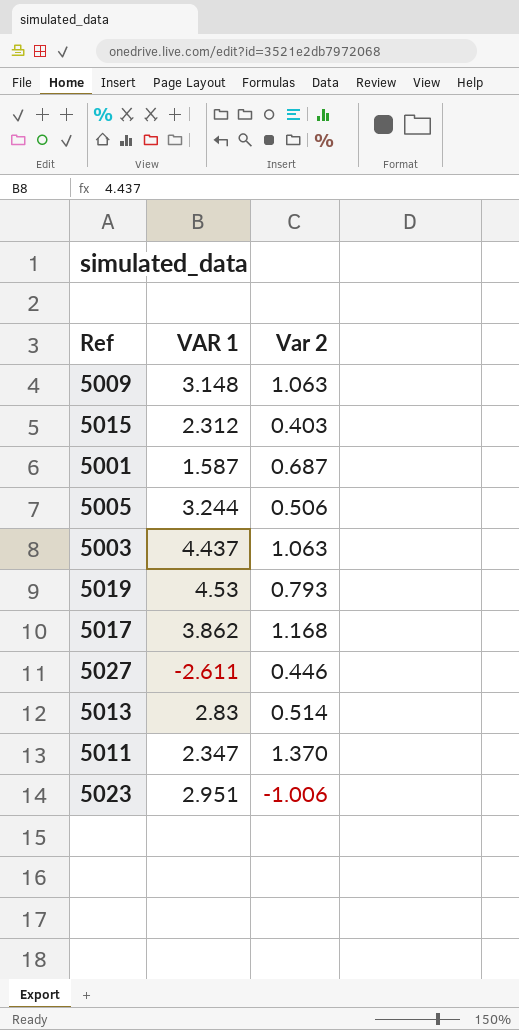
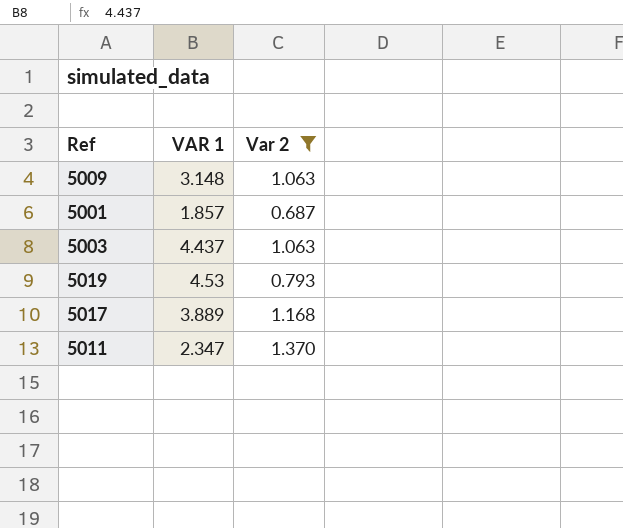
filter: none -> Var 2 >= 0.687
5001 | VAR 1: 1.587 -> 1.857
5017 | VAR 1: 3.862 -> 3.889

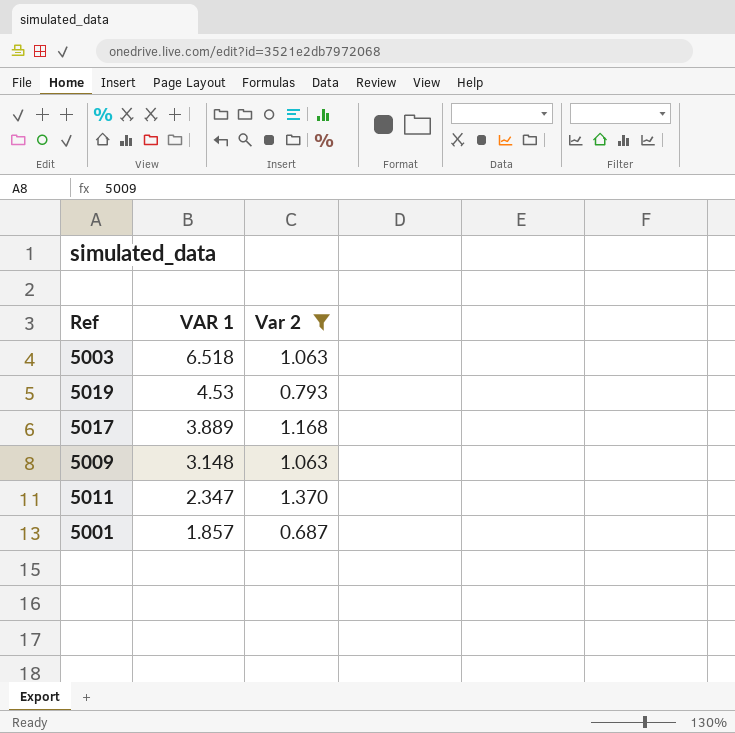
row order: none -> VAR 1 descending
5003 | VAR 1: 4.437 -> 6.518

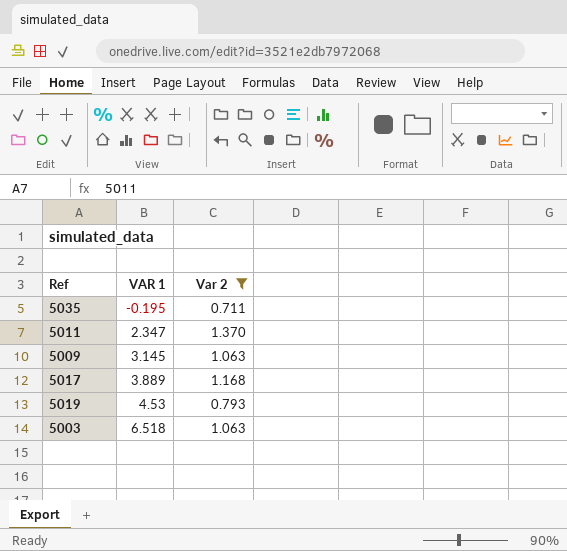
row order: VAR 1 descending -> VAR 1 ascending
row 5001: 1.857 | 0.687 -> none
row 5035: none -> -0.195 | 0.711
5009 | VAR 1: 3.148 -> 3.145

